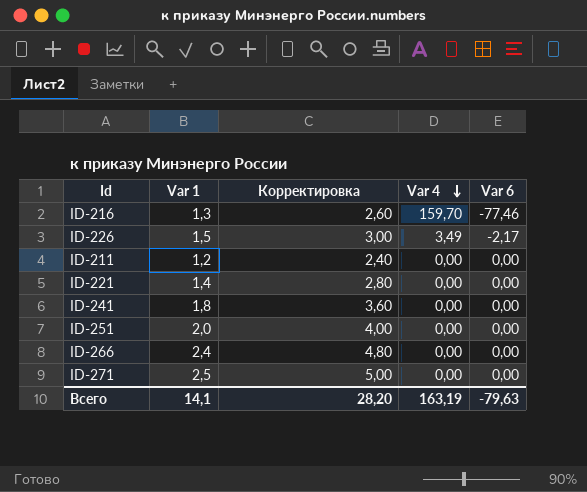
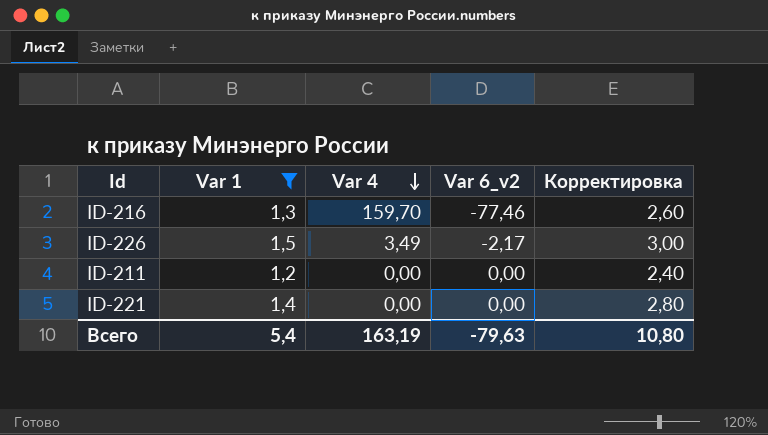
filter: none -> Var 1 <= 1,5
column name: Var 6 -> Var 6_v2
column Корректировка | position: 3 -> 5
Всего | Var 1: 14,1 -> 5,4
Всего | Корректировка: 28,20 -> 10,80

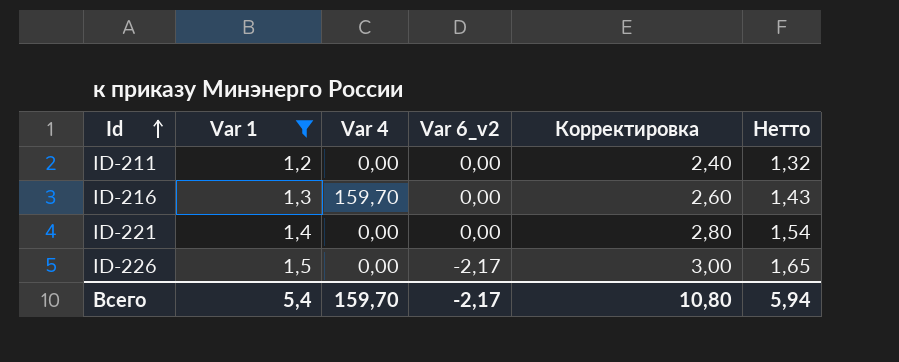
row order: Var 4 descending -> Id ascending
column Нетто | formula: none -> [Var 1] * 1,1
ID-216 | Var 6_v2: -77,46 -> 0,00
ID-226 | Var 4: 3,49 -> 0,00
Всего | Var 4: 163,19 -> 159,70
Всего | Var 6_v2: -79,63 -> -2,17

